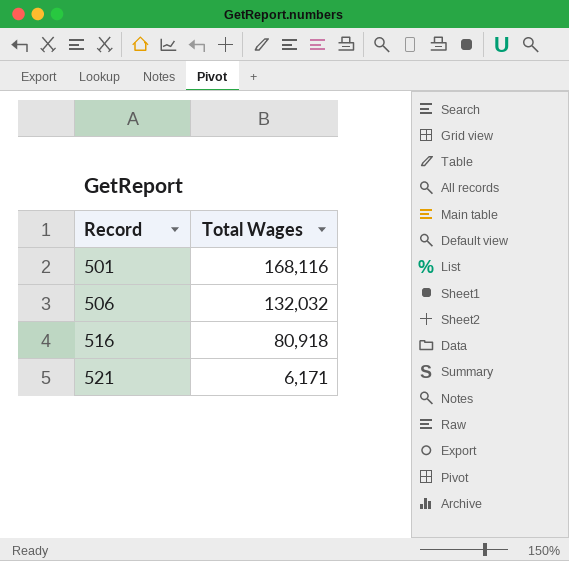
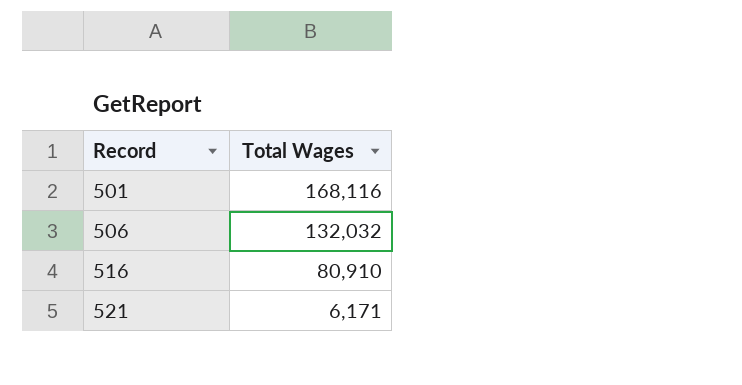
516 | Total Wages: 80,918 -> 80,910

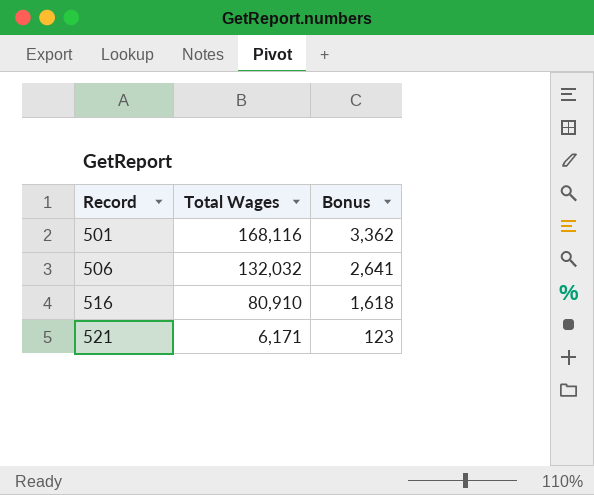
column Bonus | formula: none -> [Total Wages] * 0.02

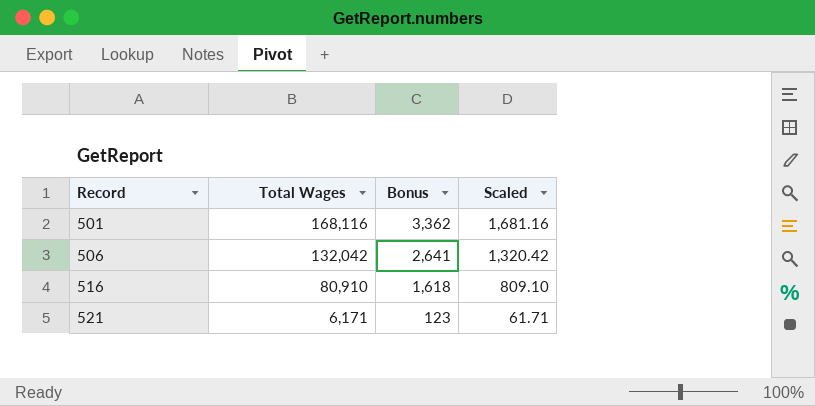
column Scaled | formula: none -> [Total Wages] * 0.01
506 | Total Wages: 132,032 -> 132,042

